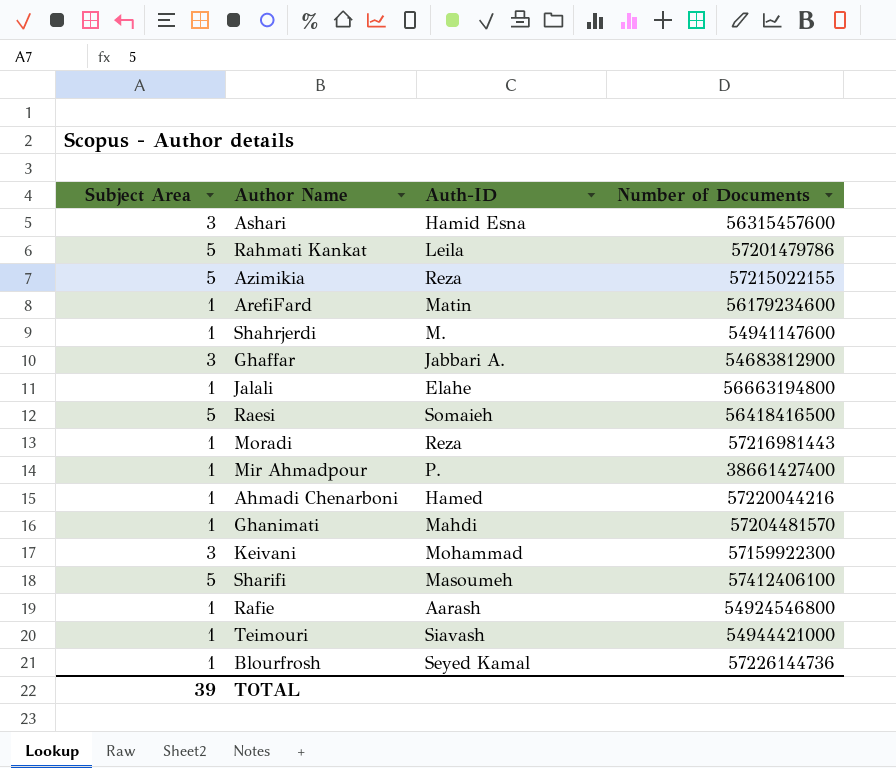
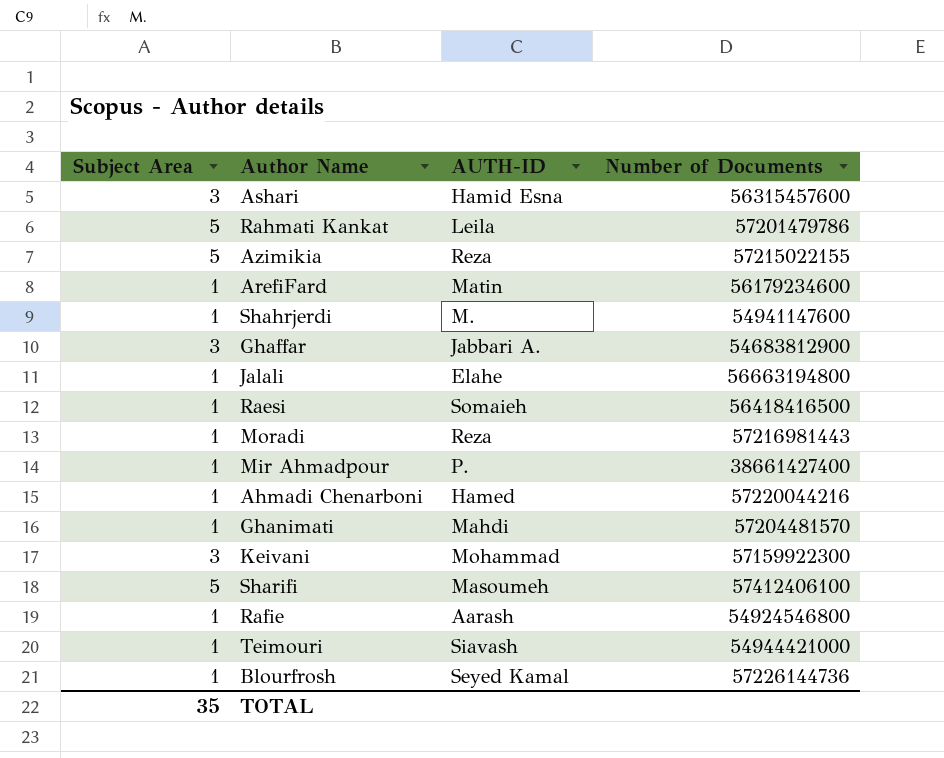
column name: Auth-ID -> AUTH-ID
Raesi | Subject Area: 5 -> 1
TOTAL | Subject Area: 39 -> 35

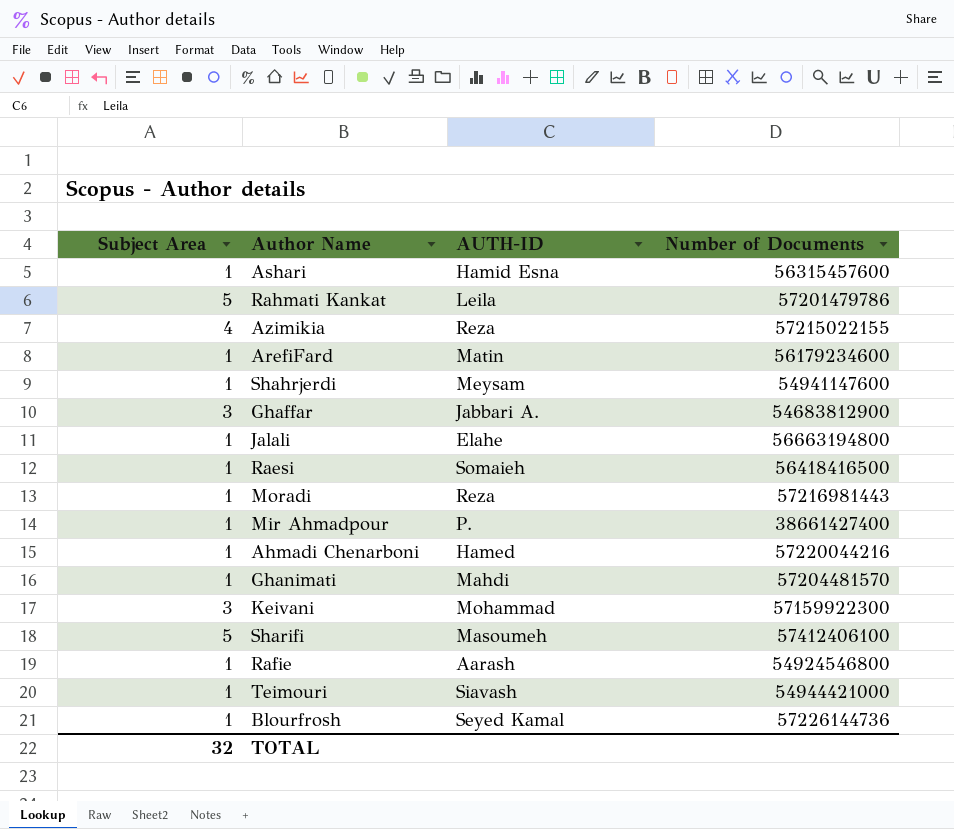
Ashari | Subject Area: 3 -> 1
Azimikia | Subject Area: 5 -> 4
Shahrjerdi | AUTH-ID: M. -> Meysam
TOTAL | Subject Area: 35 -> 32

